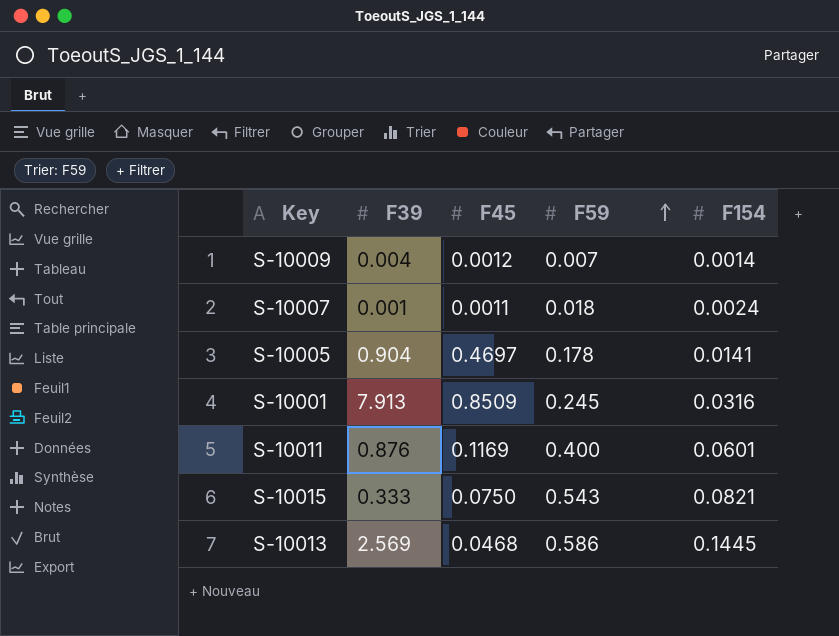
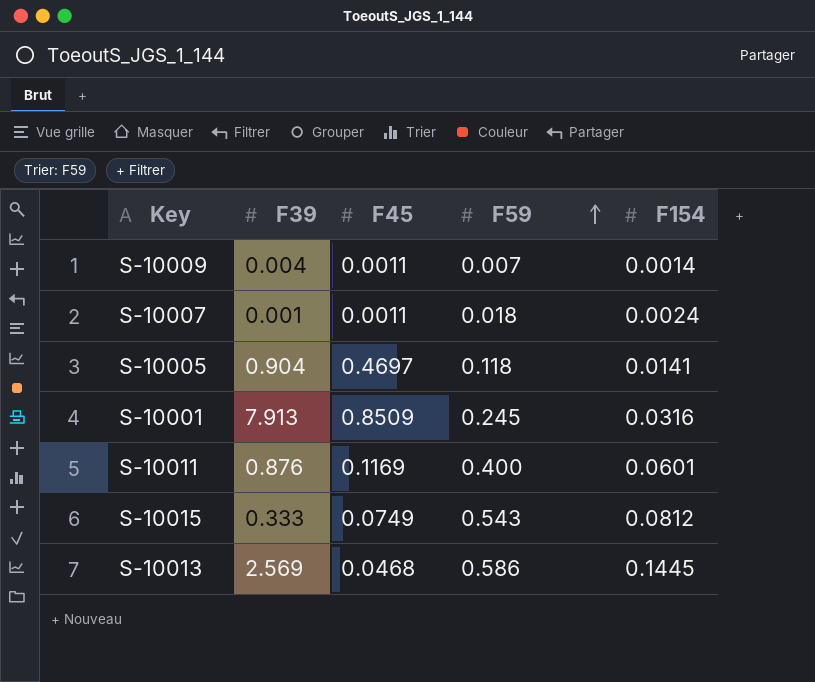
S-10009 | F45: 0.0012 -> 0.0011
S-10005 | F59: 0.178 -> 0.118
S-10015 | F45: 0.0750 -> 0.0749
S-10015 | F154: 0.0821 -> 0.0812

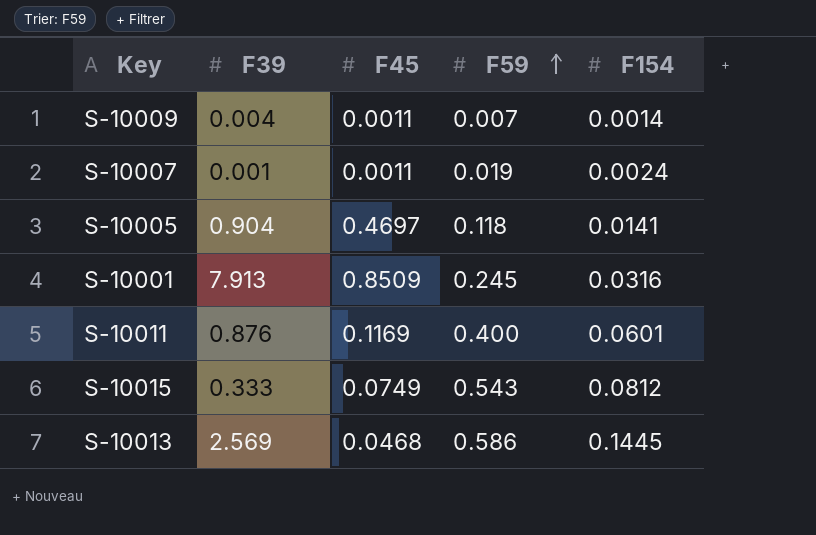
S-10007 | F59: 0.018 -> 0.019

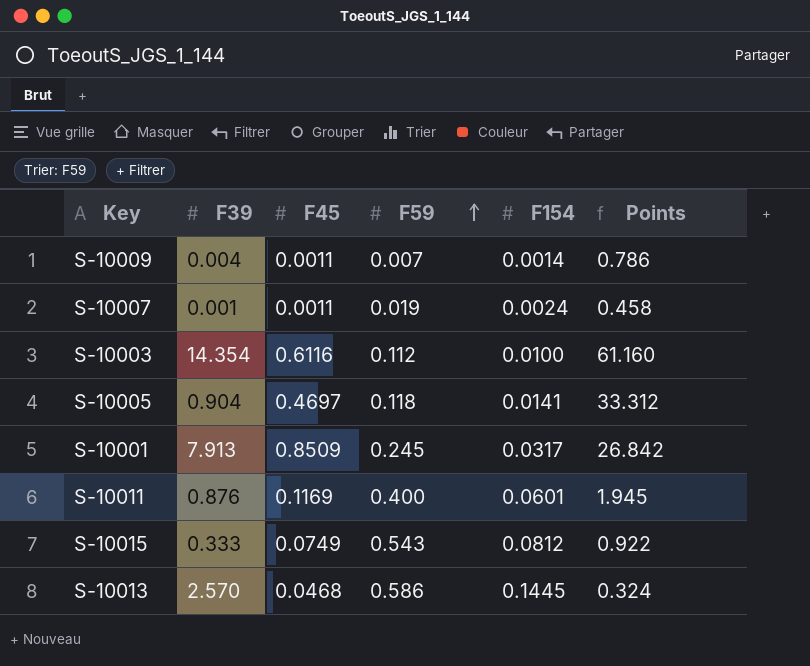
column Points | formula: none -> [F45] / [F154]
row S-10003: none -> 14.354 | 0.6116 | 0.112 | 0.0100 | 61.160
S-10001 | F154: 0.0316 -> 0.0317
S-10013 | F39: 2.569 -> 2.570

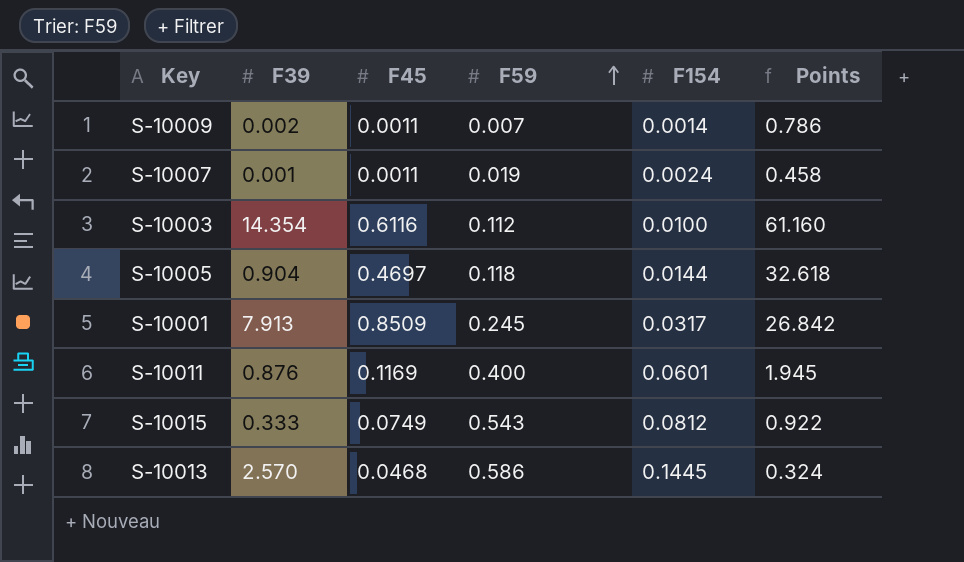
S-10009 | F39: 0.004 -> 0.002
S-10005 | F154: 0.0141 -> 0.0144
S-10005 | Points: 33.312 -> 32.618

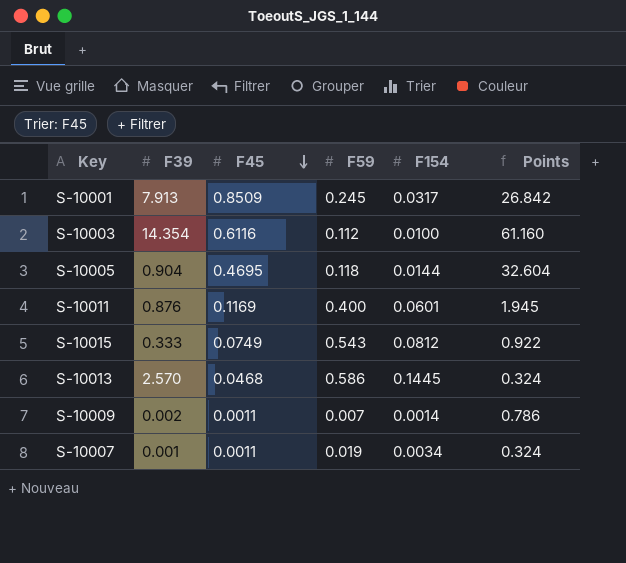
row order: F59 ascending -> F45 descending
S-10005 | F45: 0.4697 -> 0.4695
S-10005 | Points: 32.618 -> 32.604
S-10007 | F154: 0.0024 -> 0.0034
S-10007 | Points: 0.458 -> 0.324

